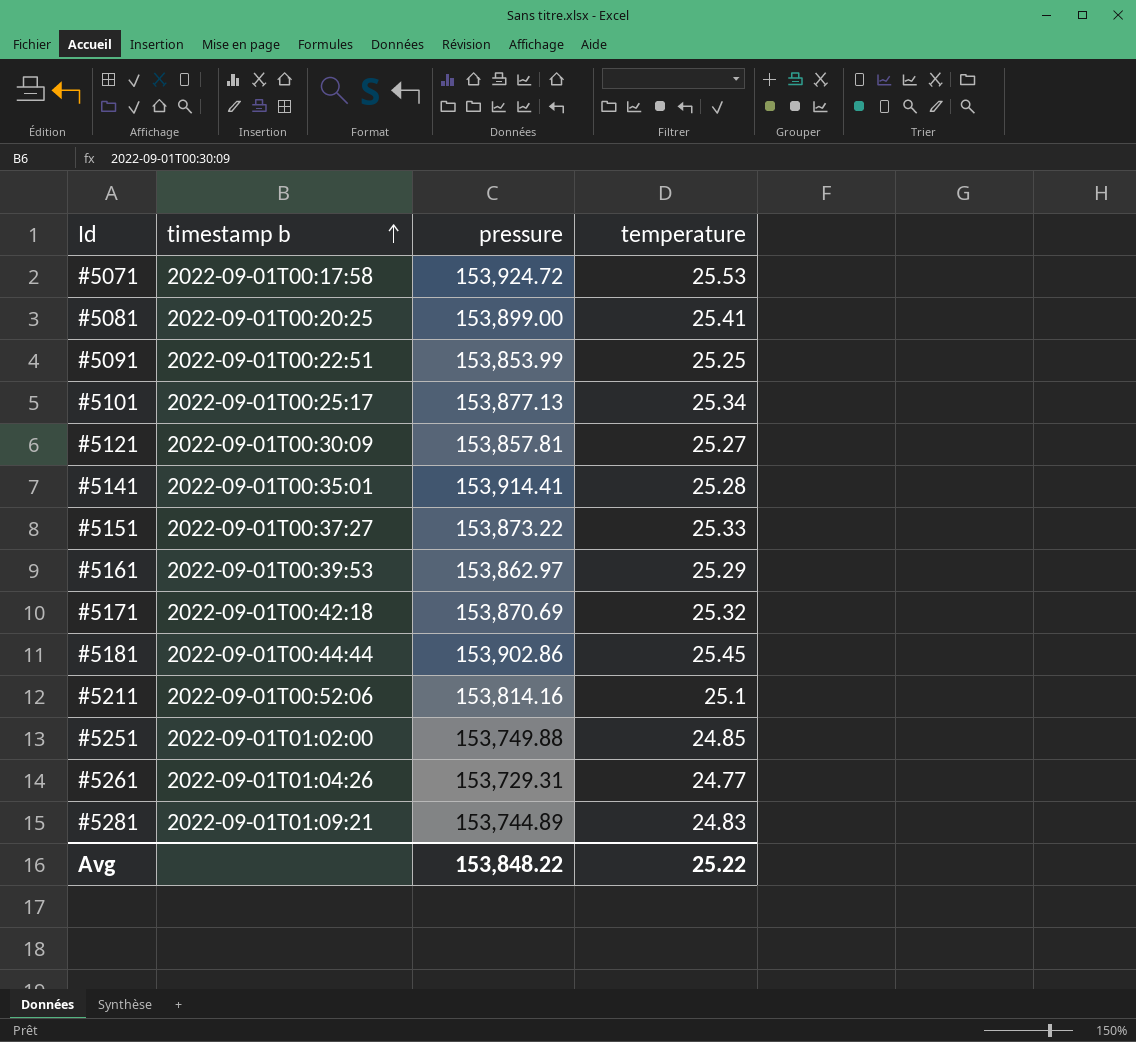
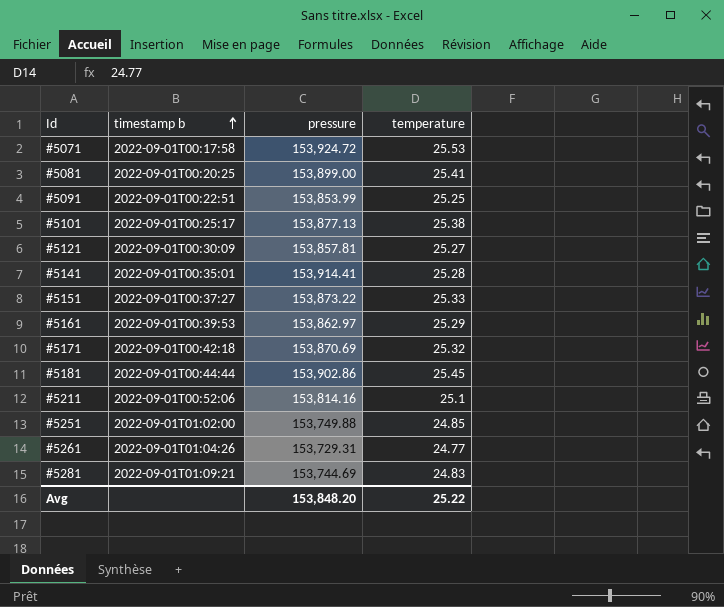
#5101 | temperature: 25.34 -> 25.38
#5281 | pressure: 153,744.89 -> 153,744.69
Avg | pressure: 153,848.22 -> 153,848.20

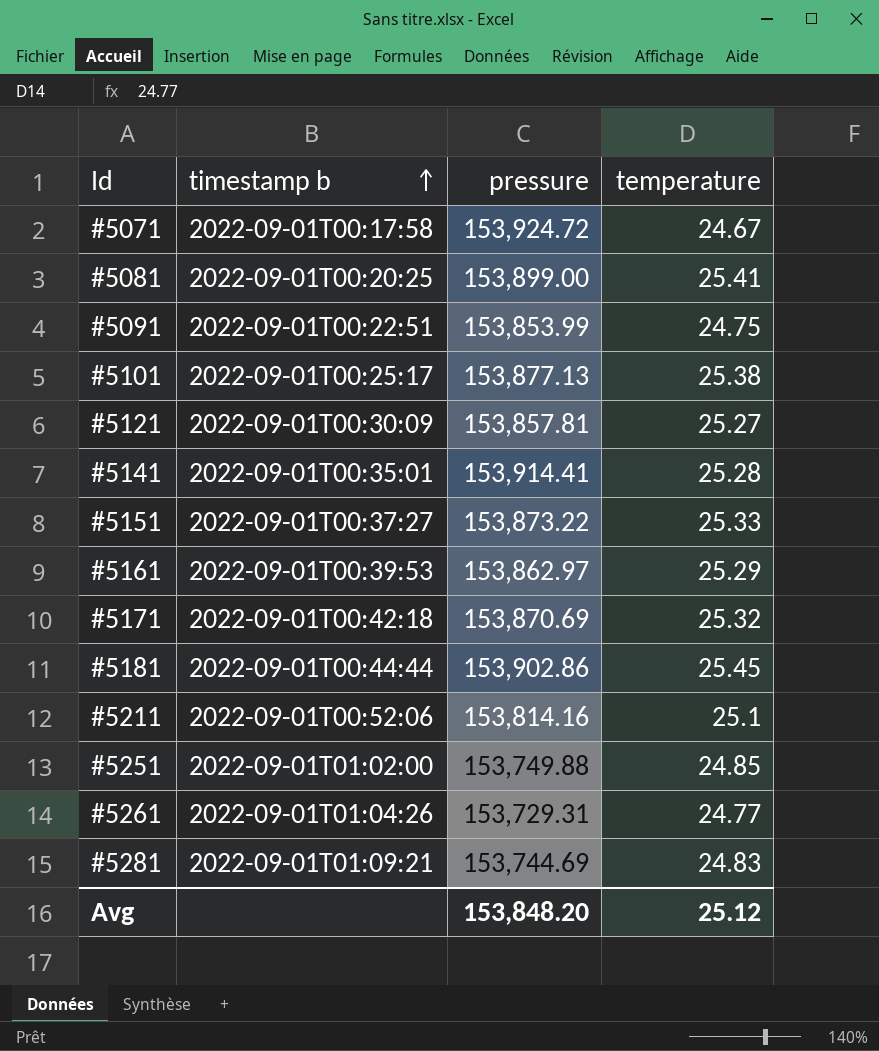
#5071 | temperature: 25.53 -> 24.67
#5091 | temperature: 25.25 -> 24.75
Avg | temperature: 25.22 -> 25.12

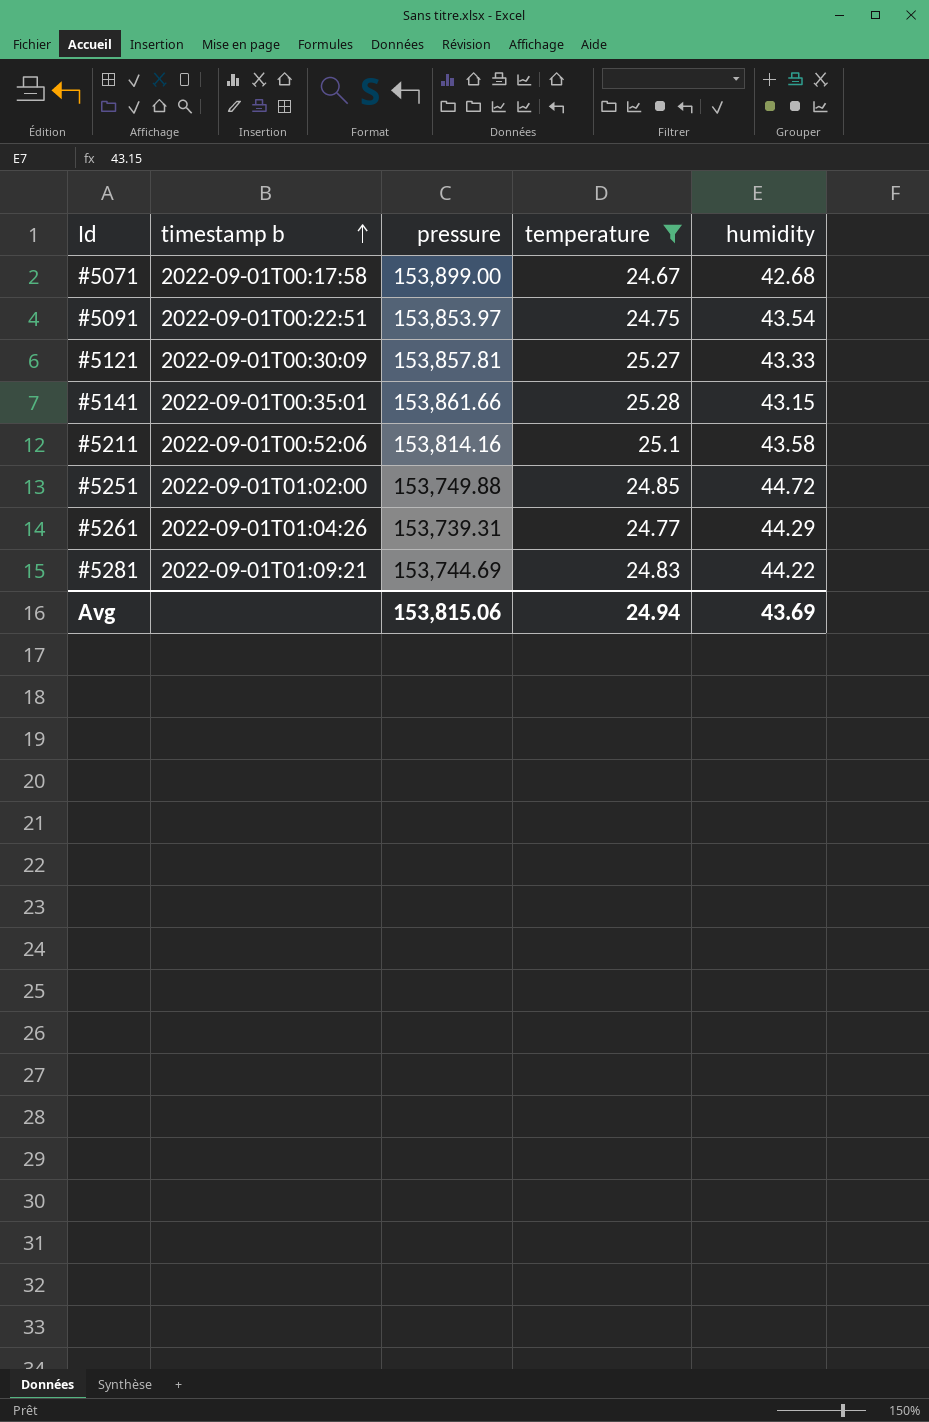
filter: none -> temperature <= 25.28
column humidity | position: none -> 5
#5071 | pressure: 153,924.72 -> 153,899.00
#5091 | pressure: 153,853.99 -> 153,853.97
#5141 | pressure: 153,914.41 -> 153,861.66
#5261 | pressure: 153,729.31 -> 153,739.31
Avg | pressure: 153,848.20 -> 153,815.06
Avg | temperature: 25.12 -> 24.94

